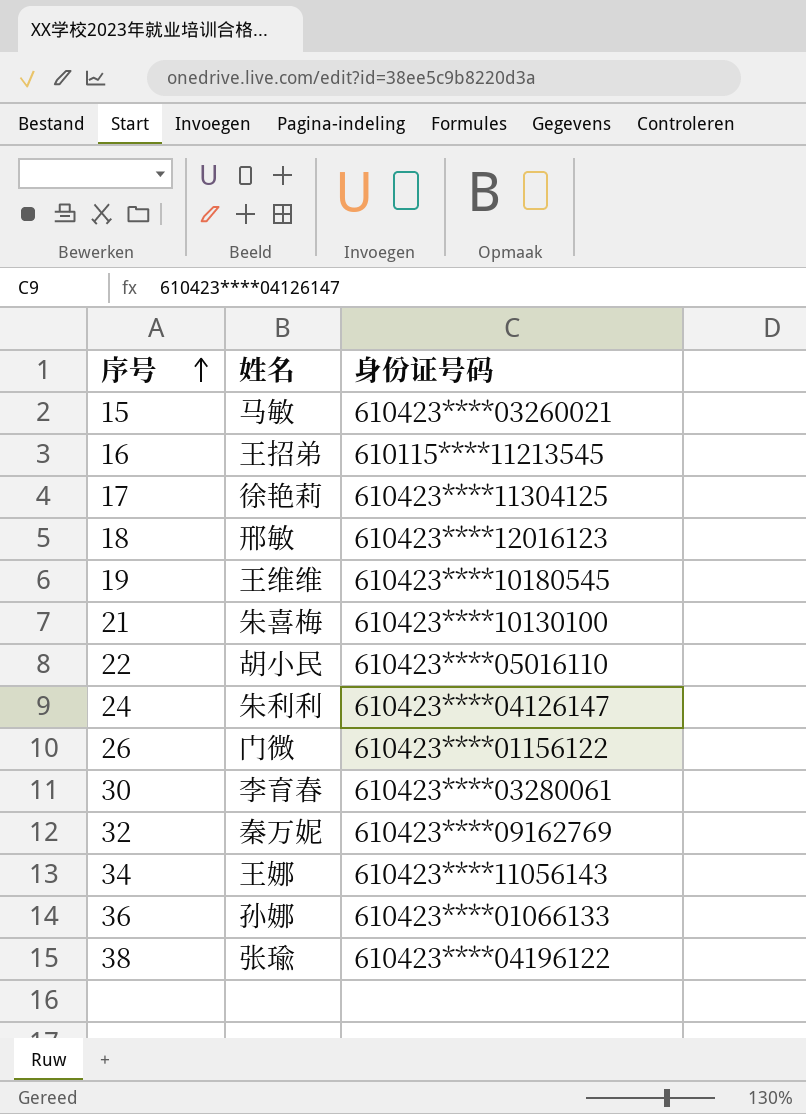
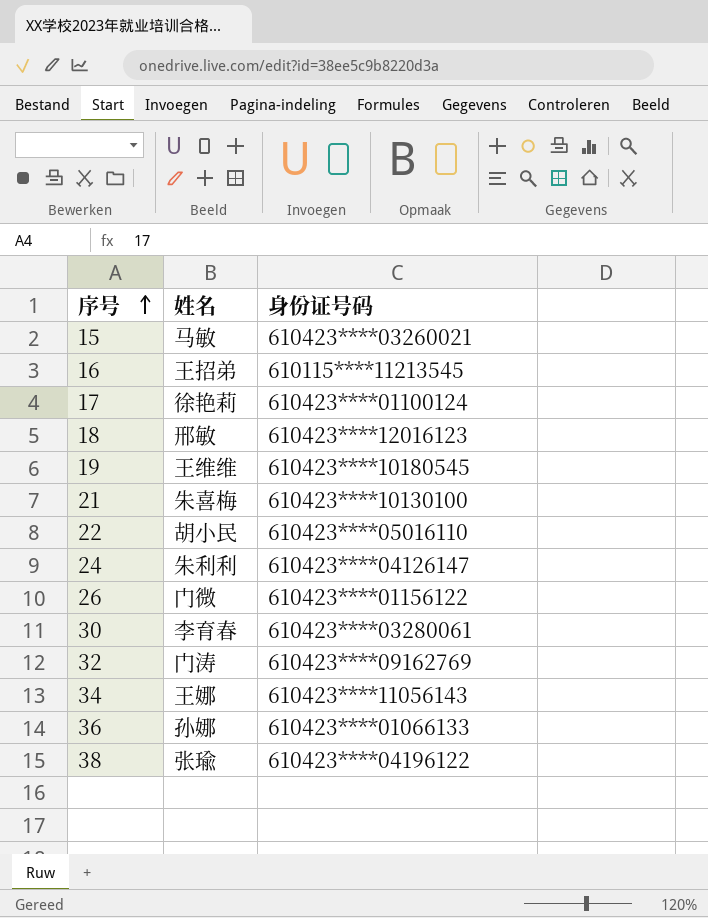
17 | 身份证号码: 610423****11304125 -> 610423****01100124
32 | 姓名: 秦万妮 -> 门涛

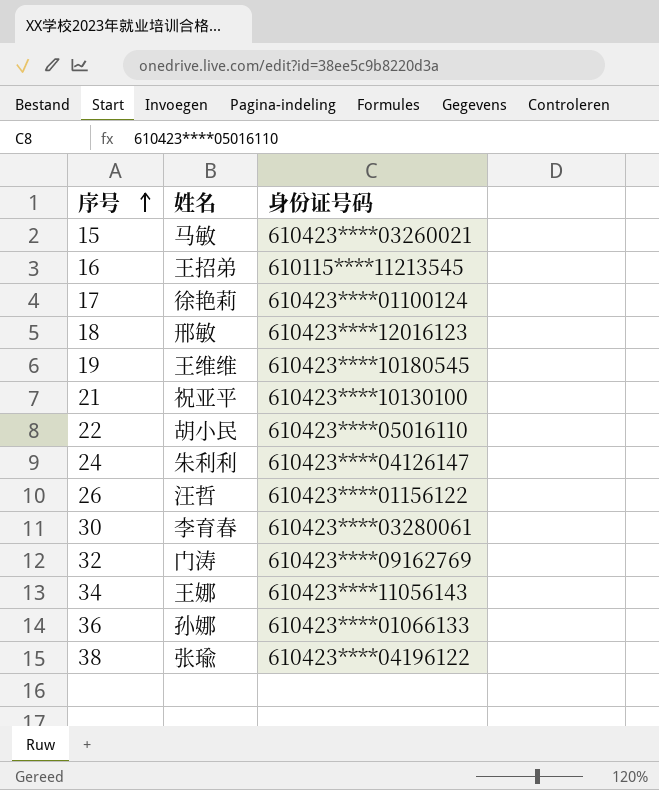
21 | 姓名: 朱喜梅 -> 祝亚平
26 | 姓名: 门微 -> 汪哲

